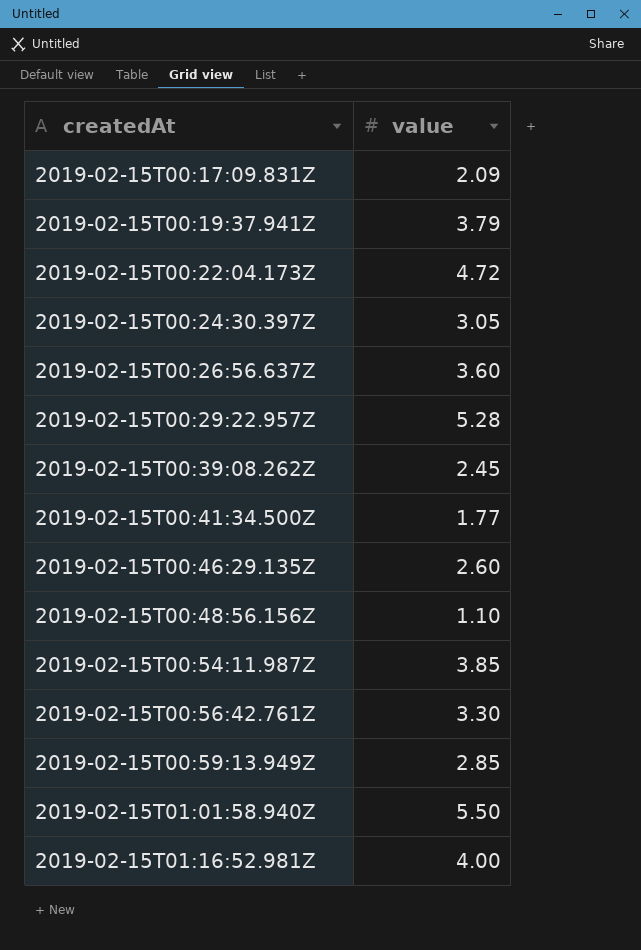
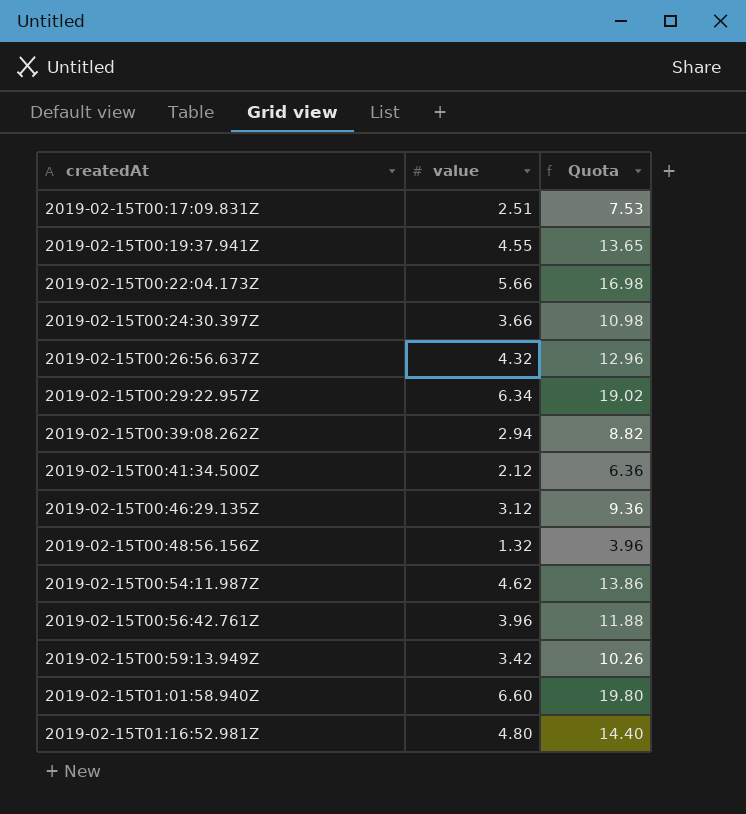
column Quota | formula: none -> [value] * 3
2019-02-15T00:17:09.831Z | value: 2.09 -> 2.51
2019-02-15T00:19:37.941Z | value: 3.79 -> 4.55
2019-02-15T00:22:04.173Z | value: 4.72 -> 5.66
2019-02-15T00:24:30.397Z | value: 3.05 -> 3.66
2019-02-15T00:26:56.637Z | value: 3.60 -> 4.32
2019-02-15T00:29:22.957Z | value: 5.28 -> 6.34
2019-02-15T00:39:08.262Z | value: 2.45 -> 2.94
2019-02-15T00:41:34.500Z | value: 1.77 -> 2.12
2019-02-15T00:46:29.135Z | value: 2.60 -> 3.12
2019-02-15T00:48:56.156Z | value: 1.10 -> 1.32
2019-02-15T00:54:11.987Z | value: 3.85 -> 4.62
2019-02-15T00:56:42.761Z | value: 3.30 -> 3.96
2019-02-15T00:59:13.949Z | value: 2.85 -> 3.42
2019-02-15T01:01:58.940Z | value: 5.50 -> 6.60
2019-02-15T01:16:52.981Z | value: 4.00 -> 4.80

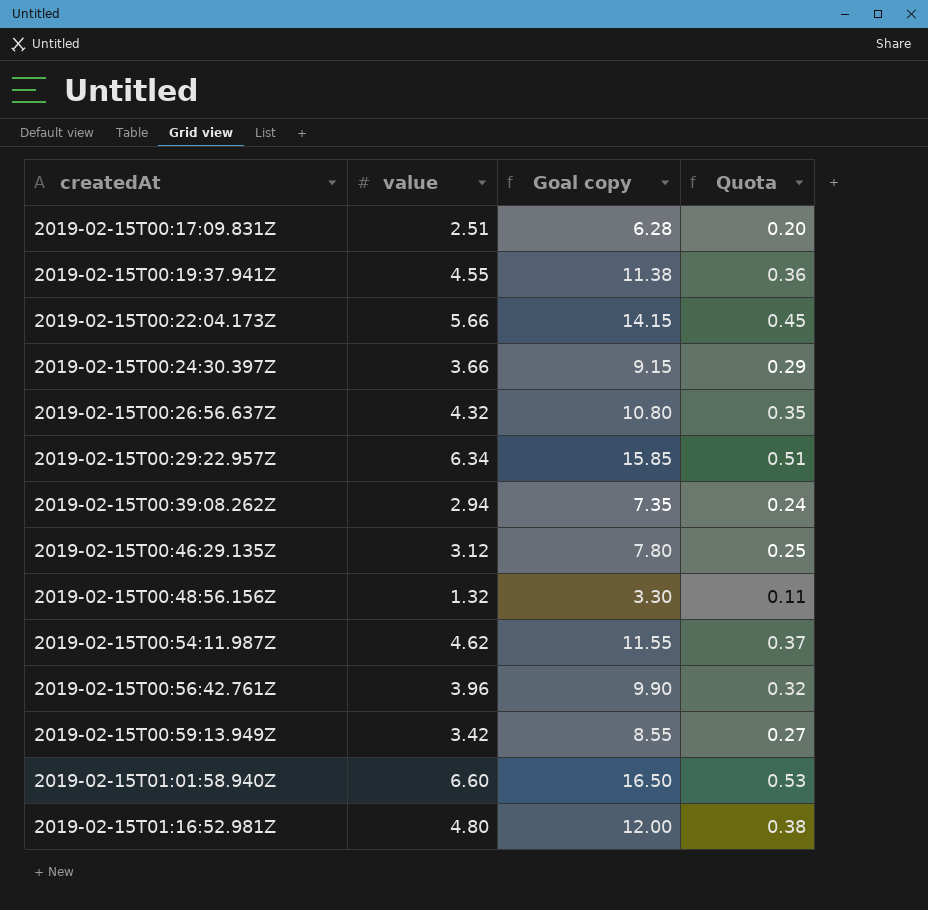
column Goal copy | formula: none -> [value] * 2.5
column Quota | formula: [value] * 3 -> [value] * 0.08
row 2019-02-15T00:41:34.500Z: 2.12 | 6.36 -> none

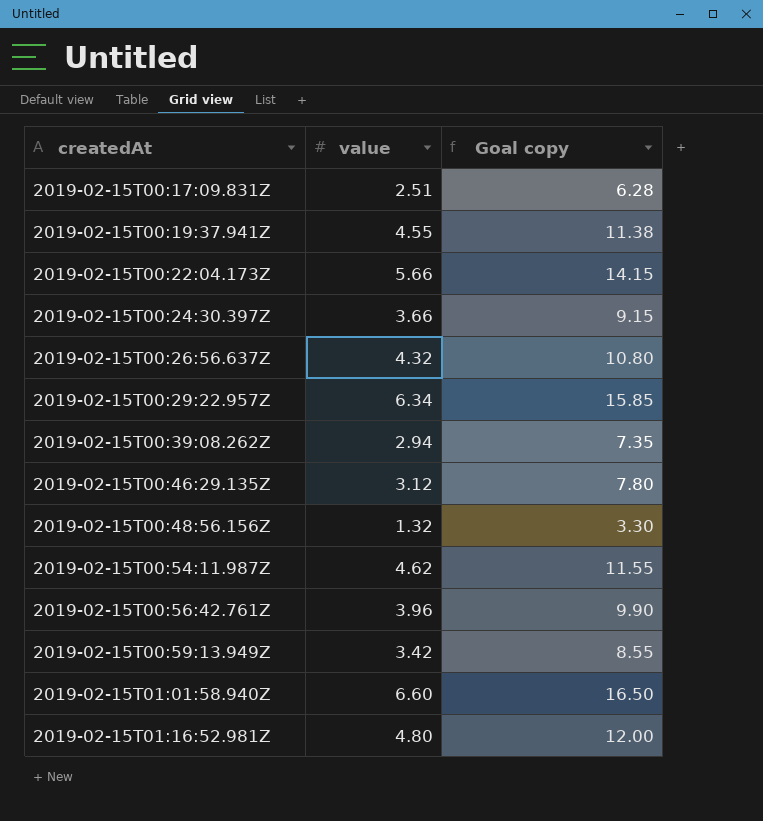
column Quota | formula: [value] * 0.08 -> none

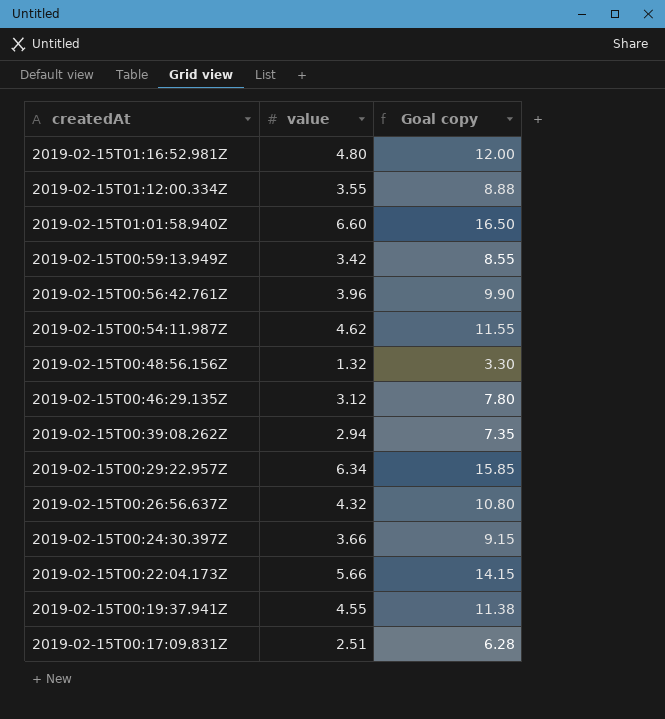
row order: createdAt ascending -> createdAt descending
row 2019-02-15T01:12:00.334Z: none -> 3.55 | 8.88

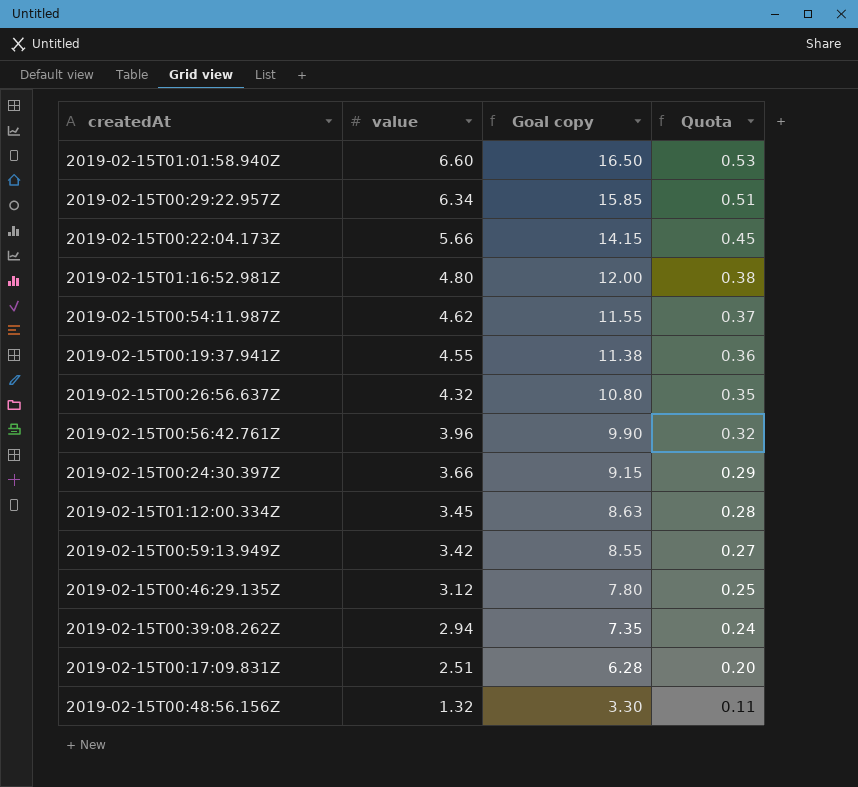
row order: createdAt descending -> value descending
column Quota | formula: none -> [value] * 0.08
2019-02-15T01:12:00.334Z | value: 3.55 -> 3.45
2019-02-15T01:12:00.334Z | Goal copy: 8.88 -> 8.63

